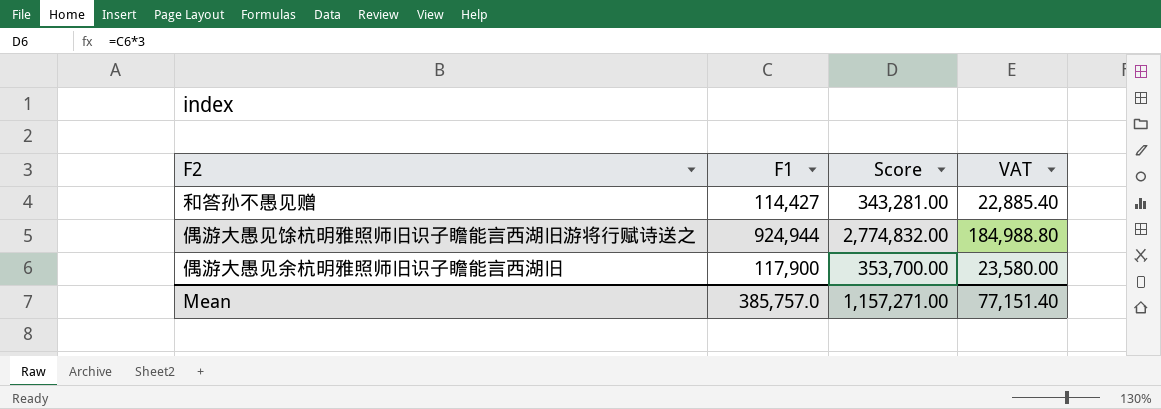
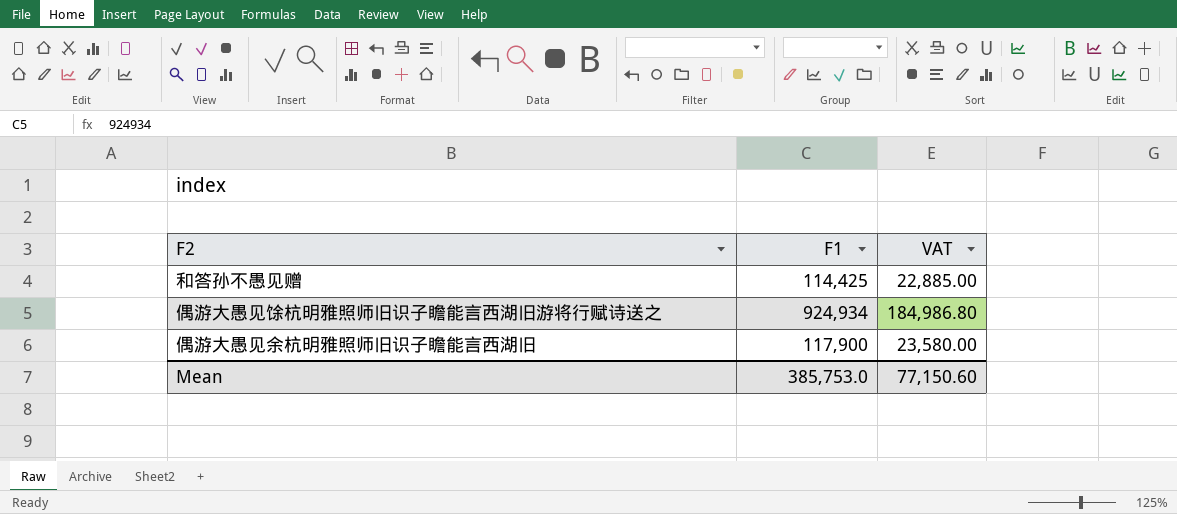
column Score | formula: [F1] * 3 -> none
和答孙不愚见赠 | F1: 114,427 -> 114,425
和答孙不愚见赠 | VAT: 22,885.40 -> 22,885.00
偶游大愚见馀杭明雅照师旧识子瞻能言西湖旧游将行赋诗送之 | F1: 924,944 -> 924,934
偶游大愚见馀杭明雅照师旧识子瞻能言西湖旧游将行赋诗送之 | VAT: 184,988.80 -> 184,986.80
Mean | F1: 385,757.0 -> 385,753.0
Mean | VAT: 77,151.40 -> 77,150.60

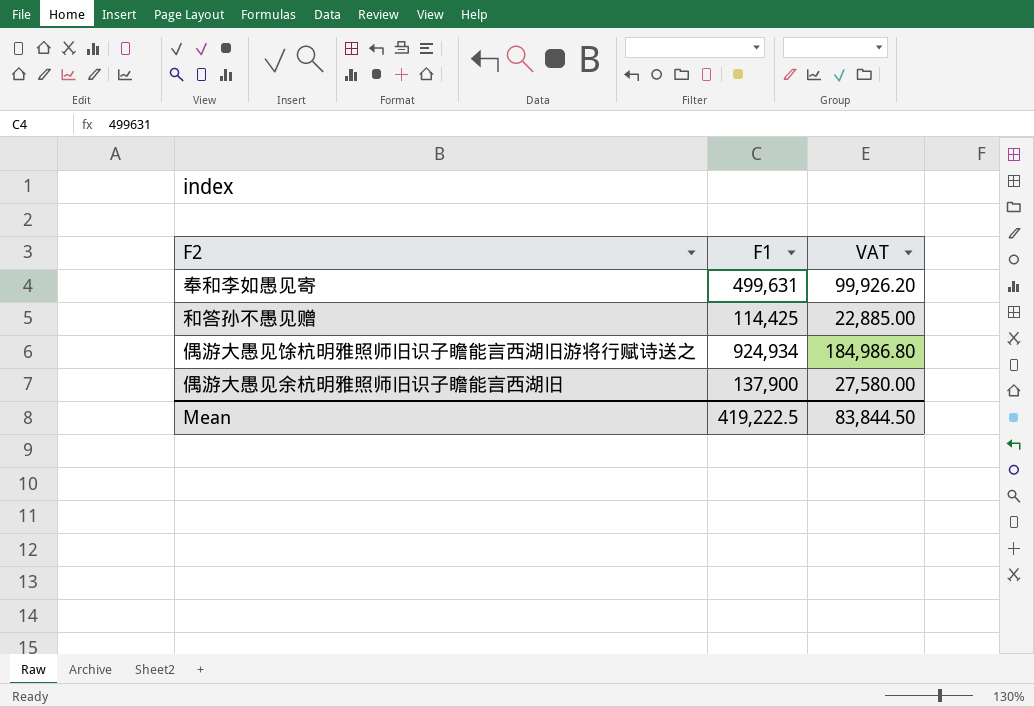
row 奉和李如愚见寄: none -> 499,631 | 99,926.20
偶游大愚见余杭明雅照师旧识子瞻能言西湖旧 | F1: 117,900 -> 137,900
偶游大愚见余杭明雅照师旧识子瞻能言西湖旧 | VAT: 23,580.00 -> 27,580.00
Mean | F1: 385,753.0 -> 419,222.5
Mean | VAT: 77,150.60 -> 83,844.50

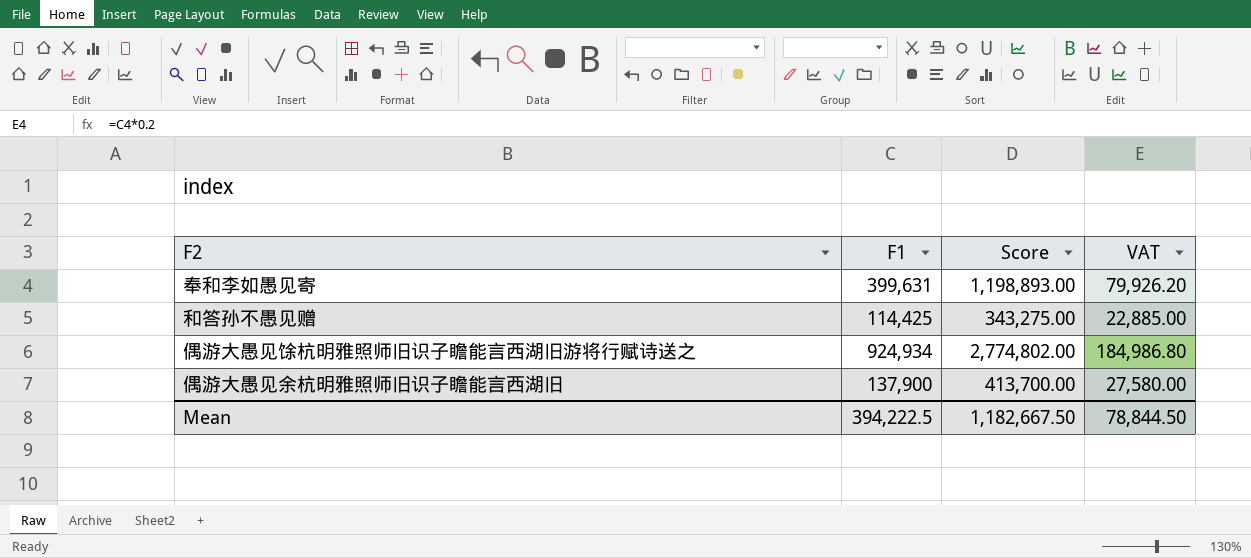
column Score | formula: none -> [F1] * 3
奉和李如愚见寄 | F1: 499,631 -> 399,631
奉和李如愚见寄 | VAT: 99,926.20 -> 79,926.20
Mean | F1: 419,222.5 -> 394,222.5
Mean | VAT: 83,844.50 -> 78,844.50

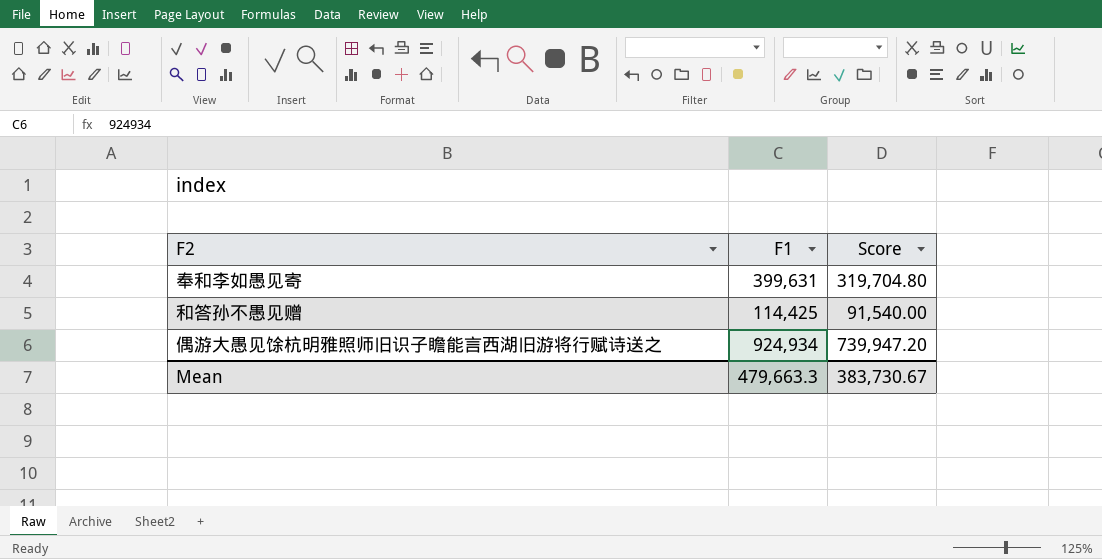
column VAT | formula: [F1] * 0.2 -> none
column Score | formula: [F1] * 3 -> [F1] * 0.8
row 偶游大愚见余杭明雅照师旧识子瞻能言西湖旧: 137,900 | 413,700.00 | 27,580.00 -> none
Mean | F1: 394,222.5 -> 479,663.3
Mean | Score: 1,182,667.50 -> 383,730.67

